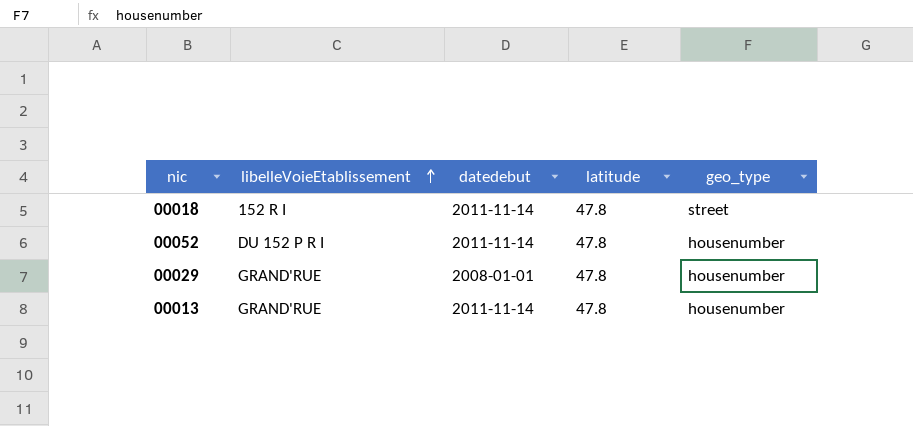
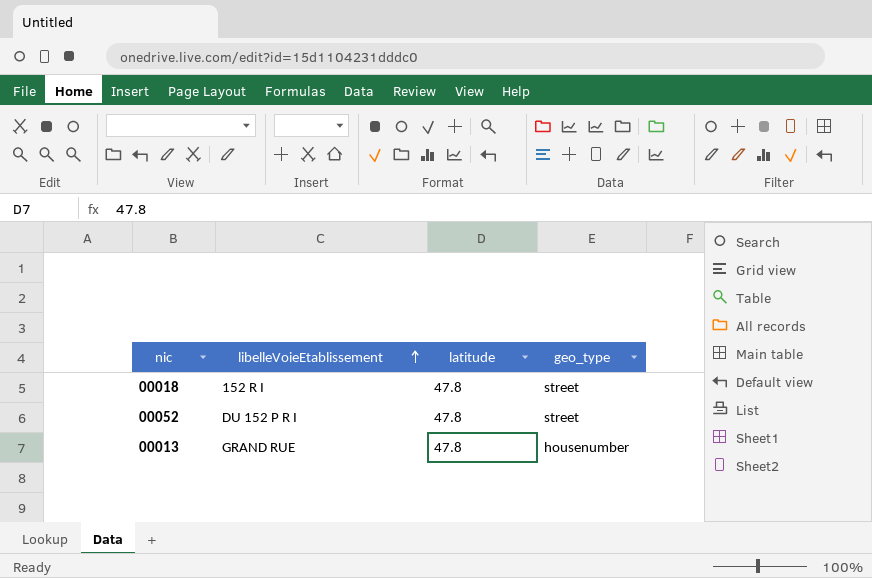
column datedebut | position: 3 -> none
row 00029: GRAND'RUE | 2008-01-01 | 47.8 | housenumber -> none
00052 | geo_type: housenumber -> street
00013 | libelleVoieEtablissement: GRAND'RUE -> GRAND RUE

